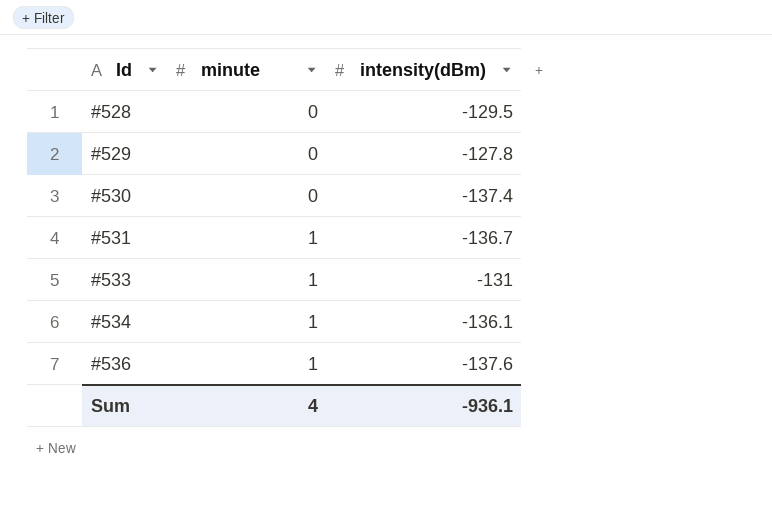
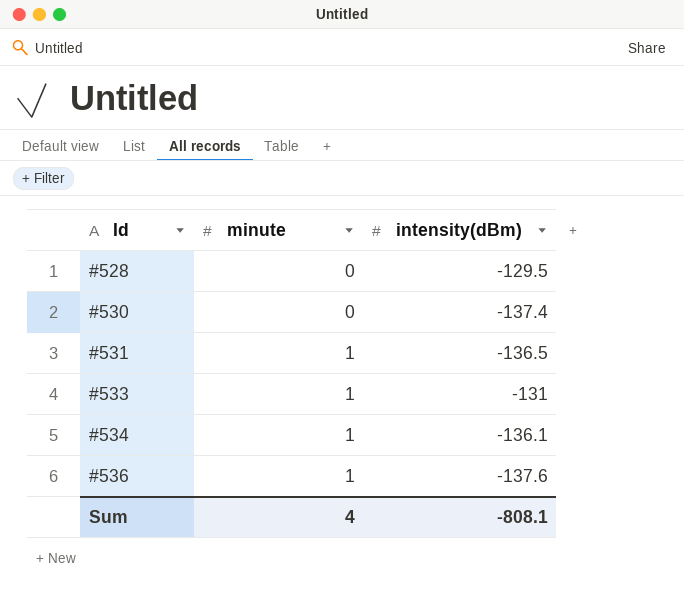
row #529: 0 | -127.8 -> none
#531 | intensity(dBm): -136.7 -> -136.5
Sum | intensity(dBm): -936.1 -> -808.1

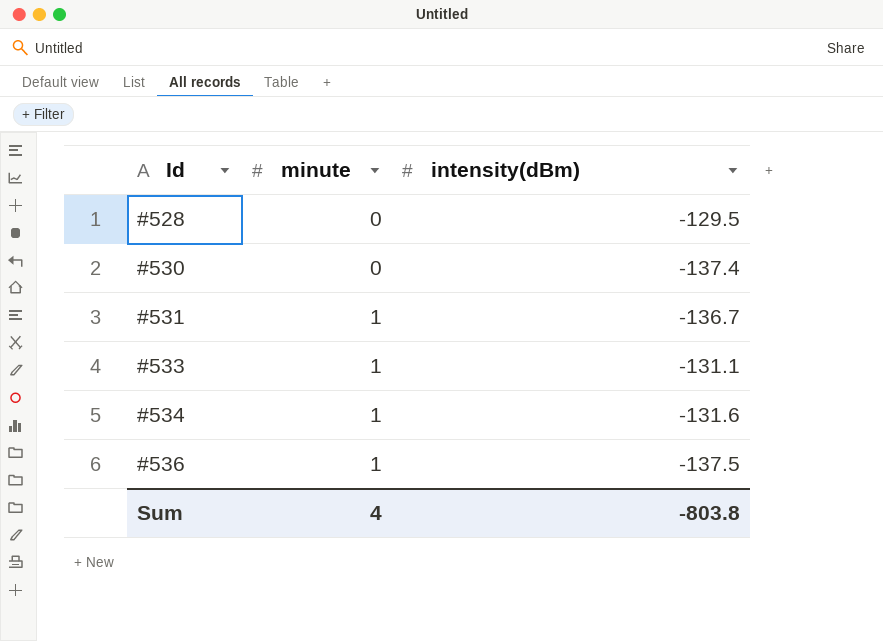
#531 | intensity(dBm): -136.5 -> -136.7
#533 | intensity(dBm): -131 -> -131.1
#534 | intensity(dBm): -136.1 -> -131.6
#536 | intensity(dBm): -137.6 -> -137.5
Sum | intensity(dBm): -808.1 -> -803.8

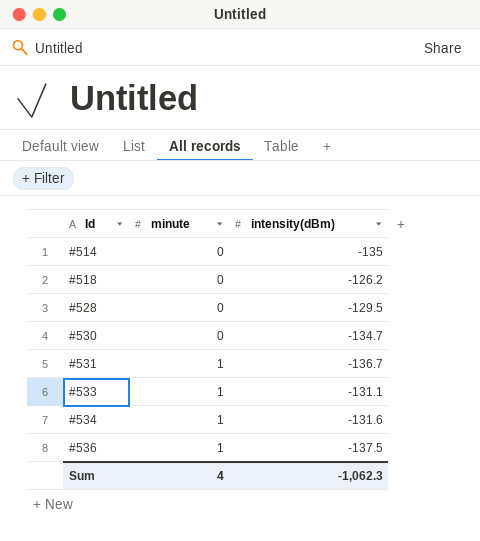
row #514: none -> 0 | -135
row #518: none -> 0 | -126.2
#530 | intensity(dBm): -137.4 -> -134.7
Sum | intensity(dBm): -803.8 -> -1,062.3

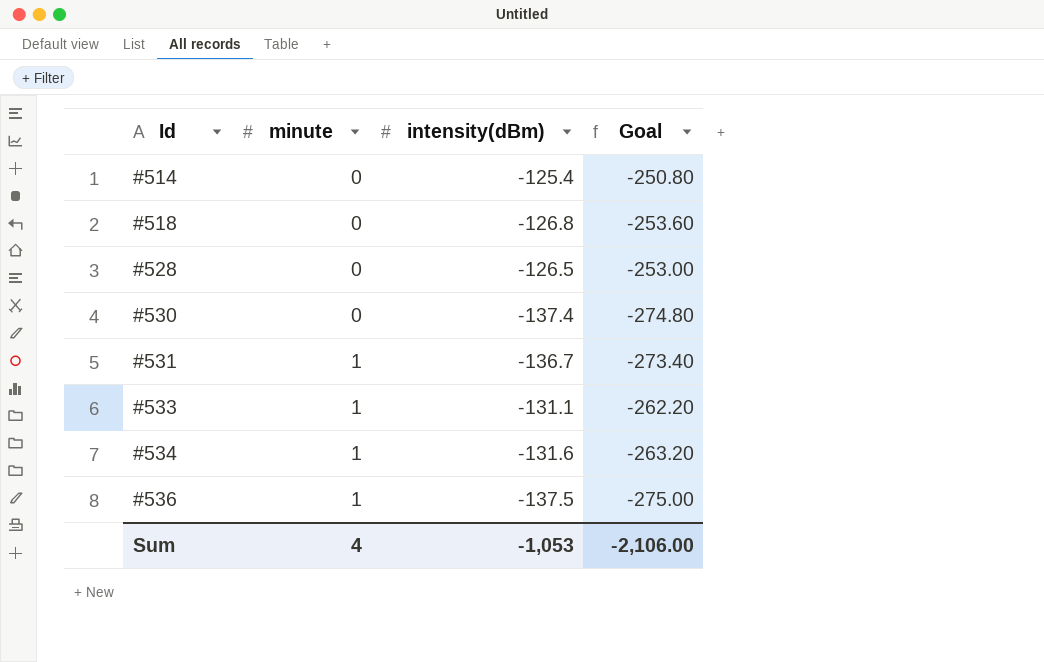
column Goal | formula: none -> [intensity(dBm)] * 2
#514 | intensity(dBm): -135 -> -125.4
#518 | intensity(dBm): -126.2 -> -126.8
#528 | intensity(dBm): -129.5 -> -126.5
#530 | intensity(dBm): -134.7 -> -137.4
Sum | intensity(dBm): -1,062.3 -> -1,053

